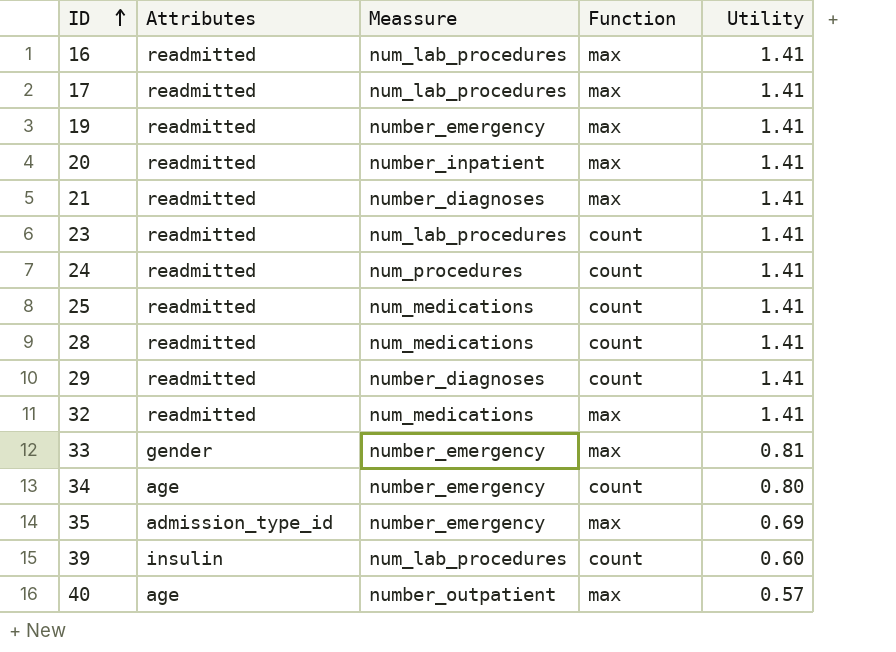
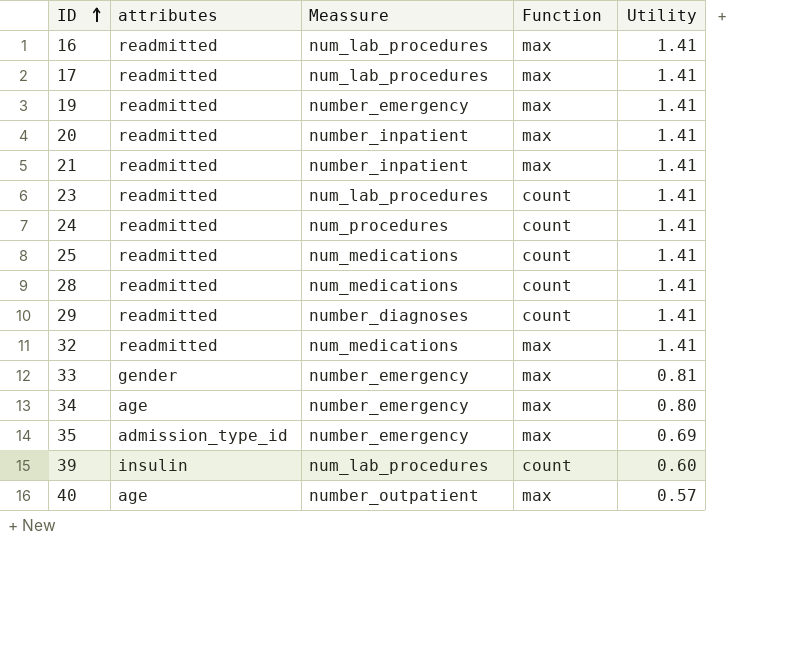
column name: Attributes -> attributes
21 | Meassure: number_diagnoses -> number_inpatient
34 | Function: count -> max

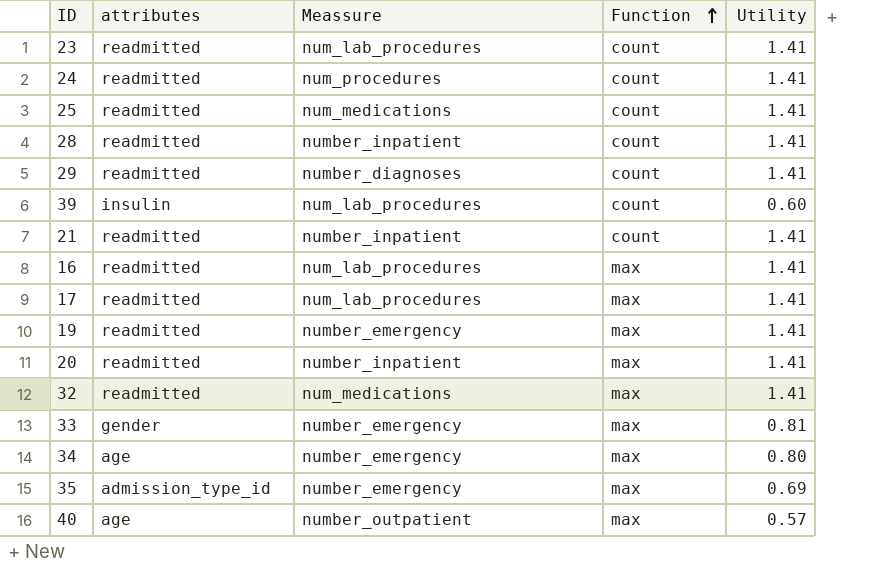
row order: ID ascending -> Function ascending
28 | Meassure: num_medications -> number_inpatient
21 | Function: max -> count

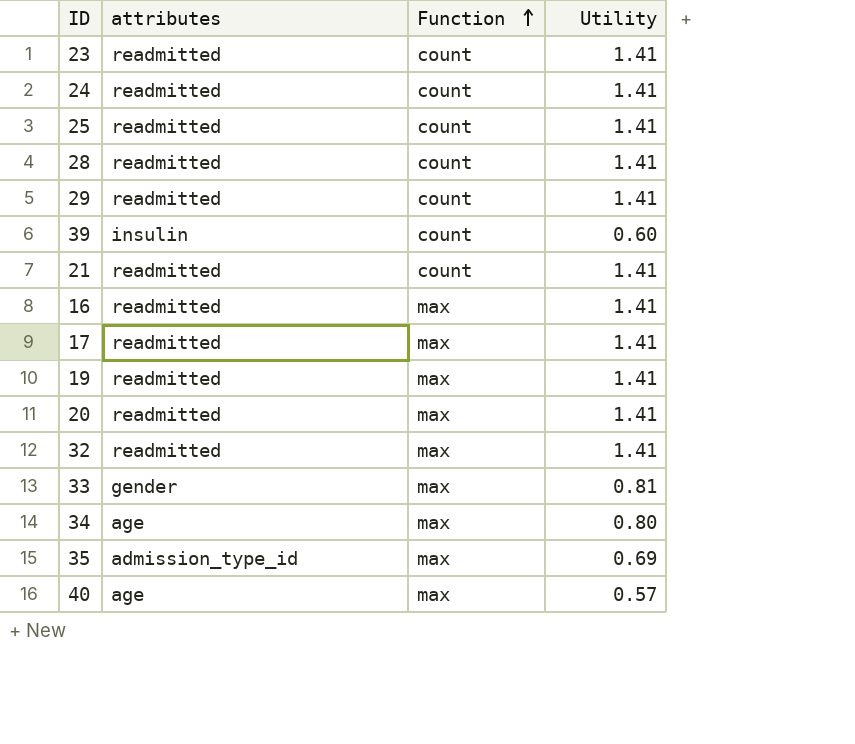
column Meassure | position: 3 -> none

